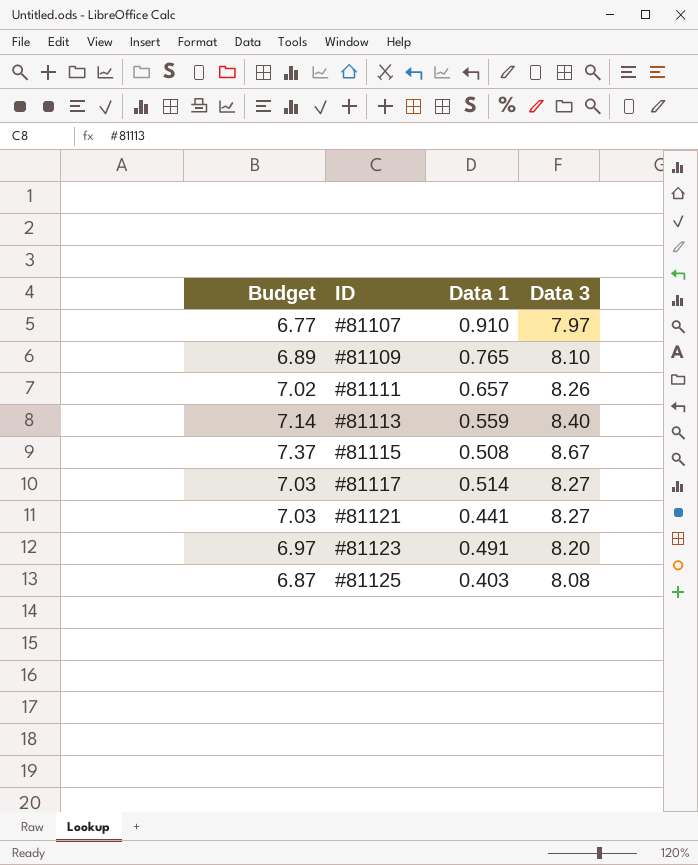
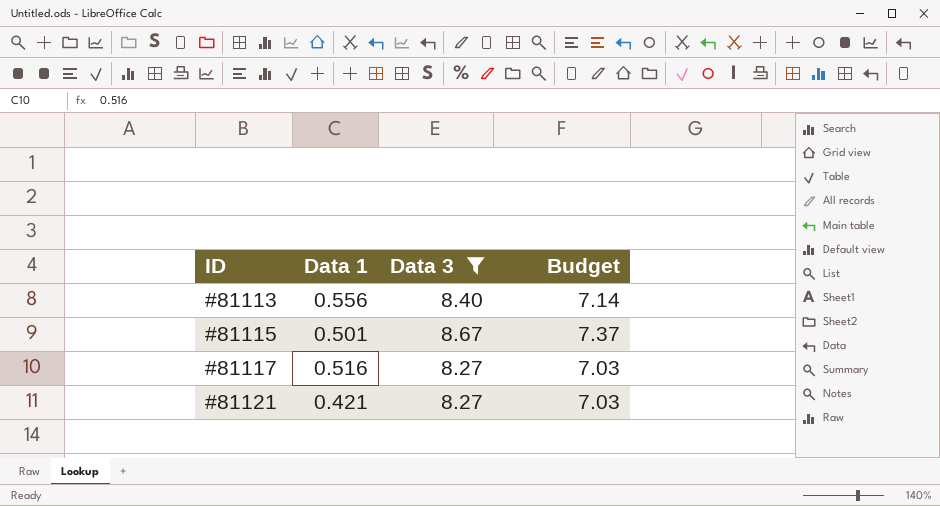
filter: none -> Data 3 >= 8.27
column Budget | position: 1 -> 4
#81113 | Data 1: 0.559 -> 0.556
#81115 | Data 1: 0.508 -> 0.501
#81117 | Data 1: 0.514 -> 0.516
#81121 | Data 1: 0.441 -> 0.421

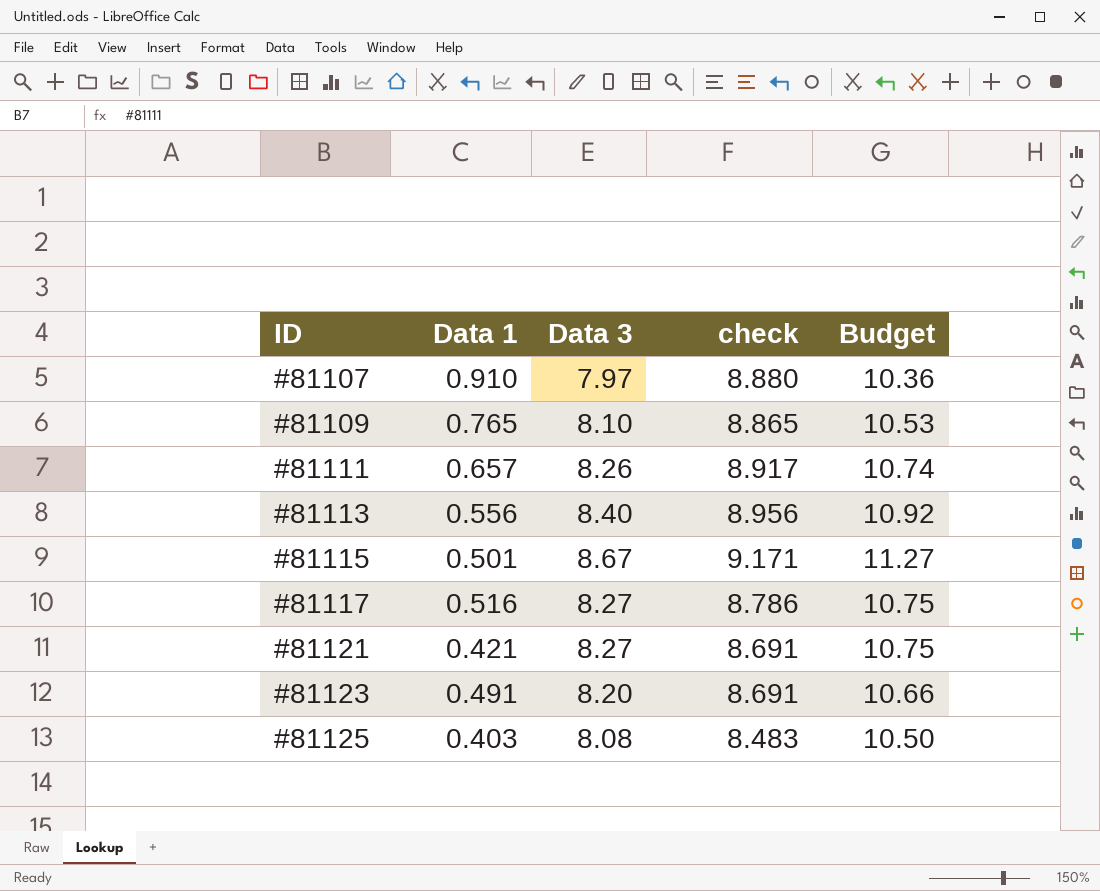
filter: Data 3 >= 8.27 -> none
column check | formula: none -> [Data 1] + [Data 3]
column Budget | formula: [Data 3] * 0.85 -> [Data 3] * 1.3

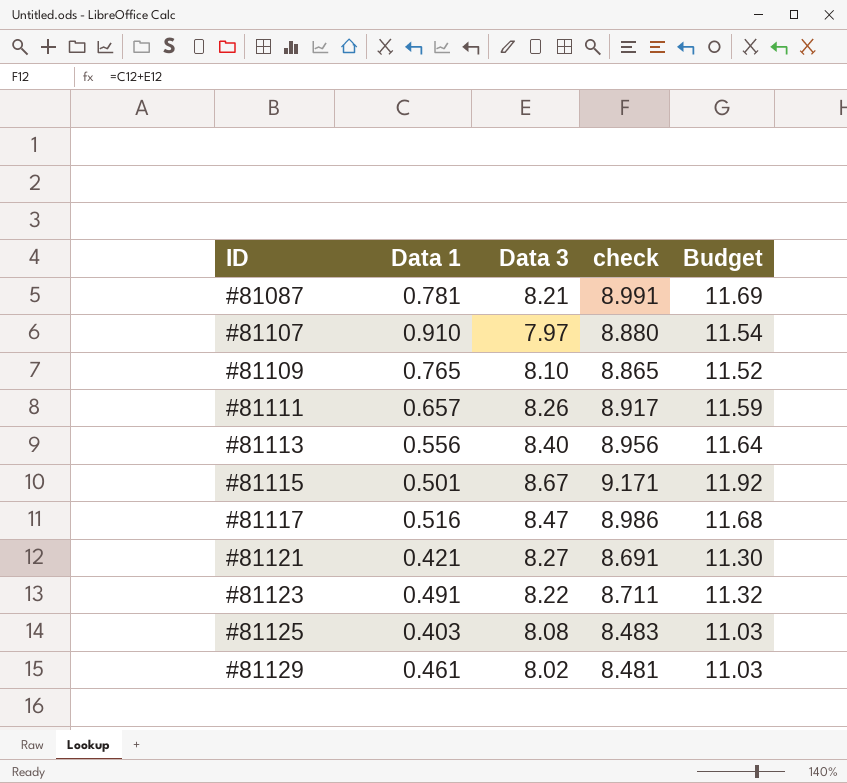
column Budget | formula: [Data 3] * 1.3 -> [check] * 1.3
row #81087: none -> 0.781 | 8.21 | 8.991 | 11.69
#81117 | Data 3: 8.27 -> 8.47
#81117 | check: 8.786 -> 8.986
#81123 | Data 3: 8.20 -> 8.22
#81123 | check: 8.691 -> 8.711
row #81129: none -> 0.461 | 8.02 | 8.481 | 11.03

